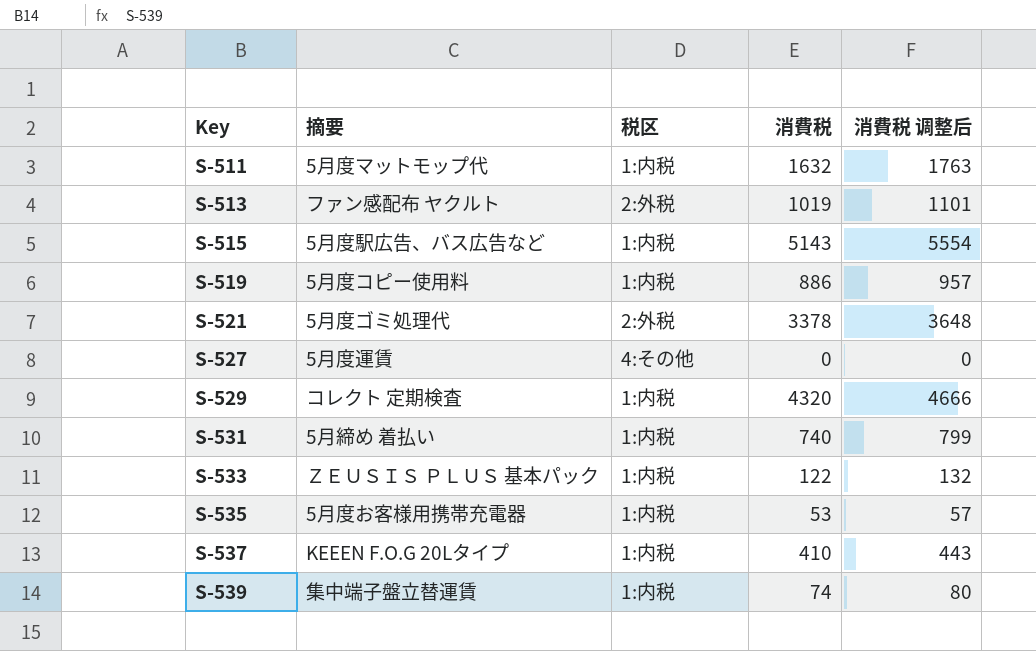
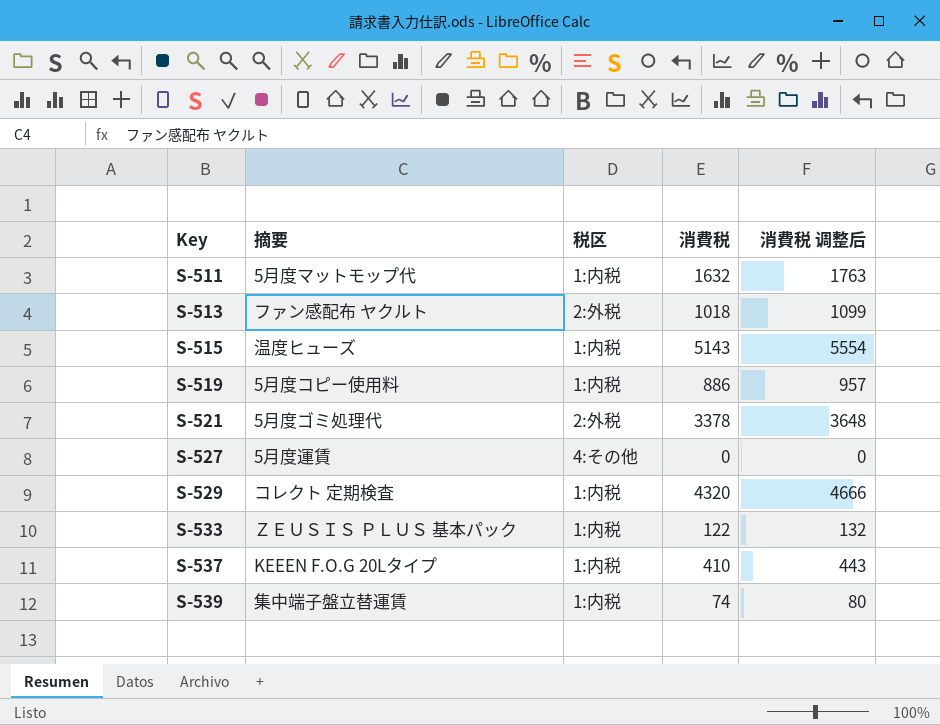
row S-531: 5月締め 着払い | 1:内税 | 740 | 799 -> none
row S-535: 5月度お客様用携帯充電器 | 1:内税 | 53 | 57 -> none
S-513 | 消費税: 1019 -> 1018
S-513 | 消費税 调整后: 1101 -> 1099
S-515 | 摘要: 5月度駅広告、バス広告など -> 温度ヒューズ

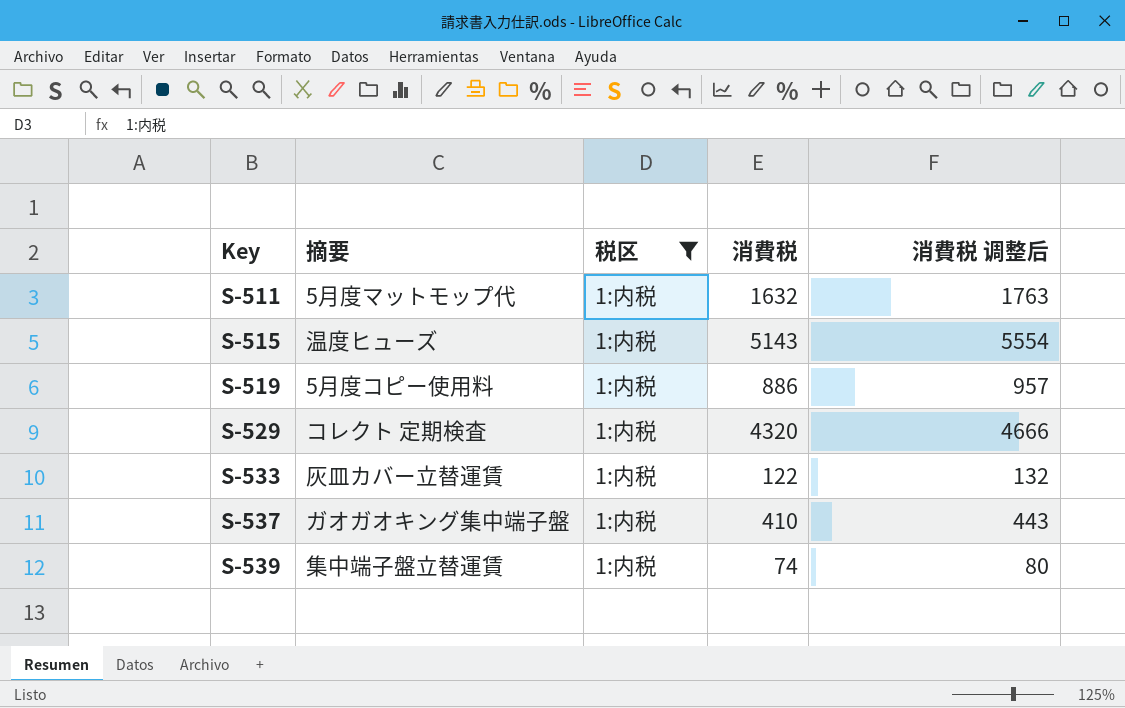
filter: none -> 税区 = 1:内税
S-533 | 摘要: ＺＥＵＳＩＳ ＰＬＵＳ 基本パック -> 灰皿カバー立替運賃
S-537 | 摘要: KEEEN F.O.G 20Lタイプ -> ガオガオキング集中端子盤

